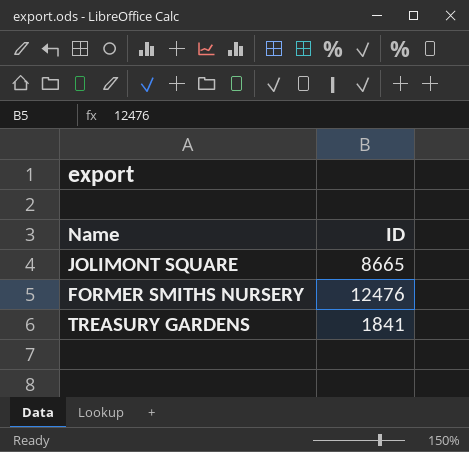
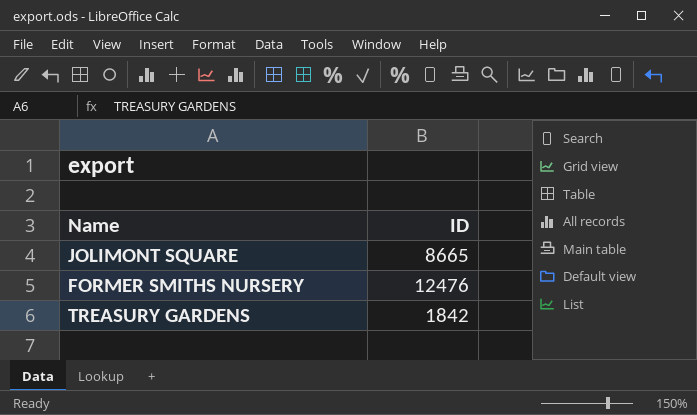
TREASURY GARDENS | ID: 1841 -> 1842

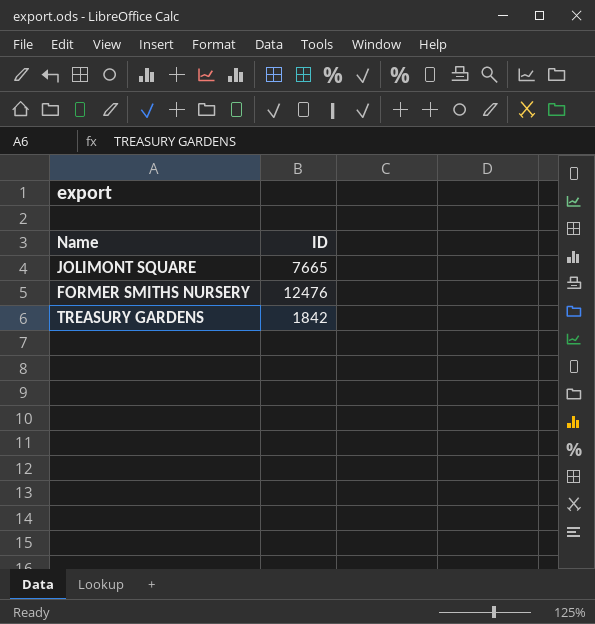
JOLIMONT SQUARE | ID: 8665 -> 7665

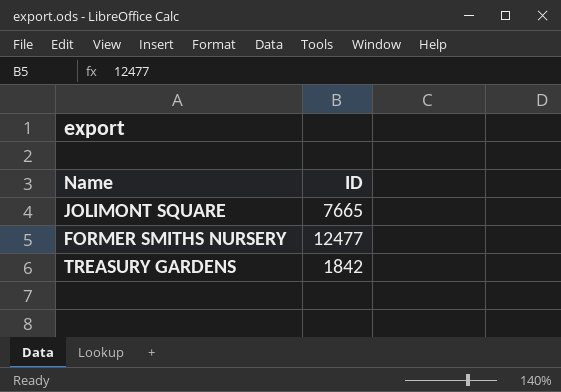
FORMER SMITHS NURSERY | ID: 12476 -> 12477

